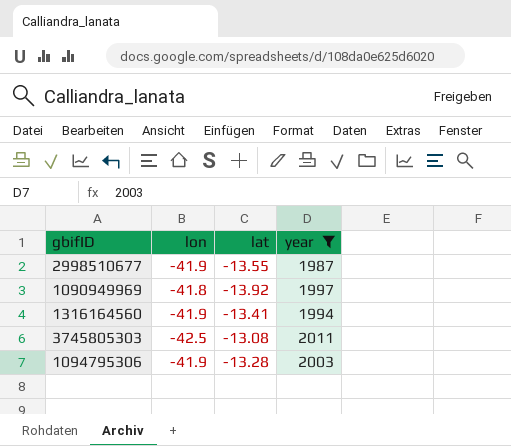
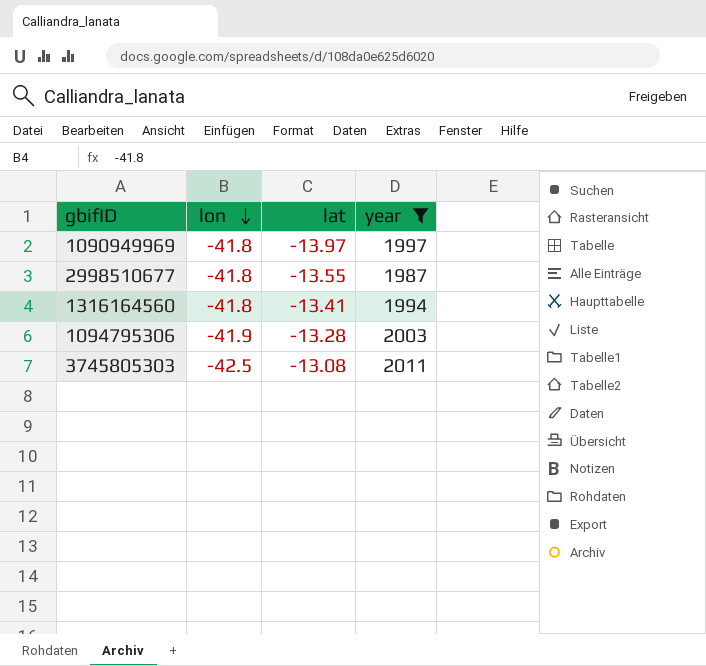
row order: none -> lon descending
1090949969 | lat: -13.92 -> -13.97
2998510677 | lon: -41.9 -> -41.8
1316164560 | lon: -41.9 -> -41.8

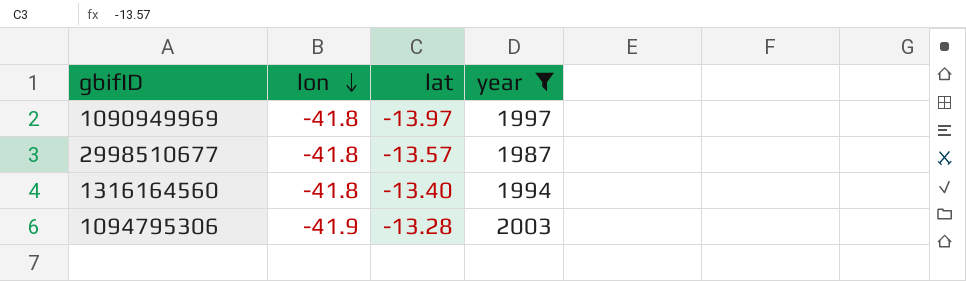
row 3745805303: -42.5 | -13.08 | 2011 -> none
2998510677 | lat: -13.55 -> -13.57
1316164560 | lat: -13.41 -> -13.40

